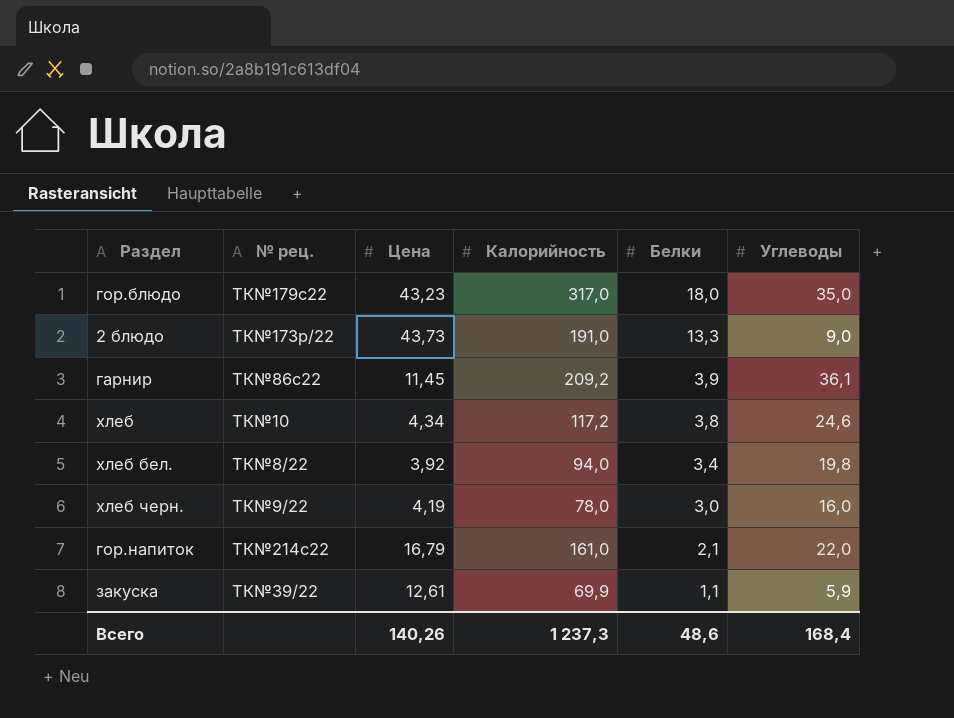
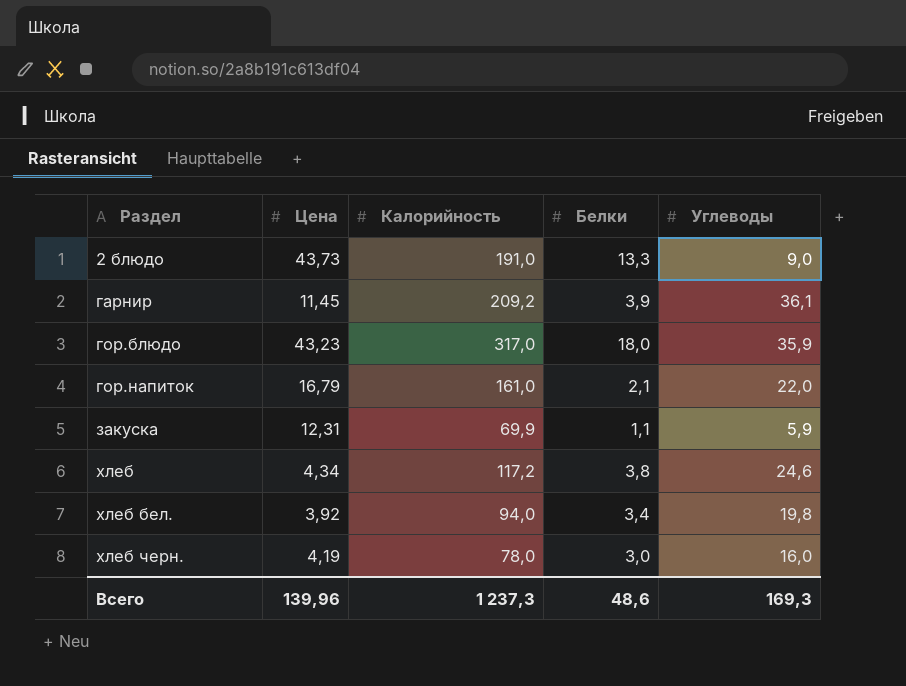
row order: Белки descending -> Раздел ascending
column № рец. | position: 2 -> none
гор.блюдо | Углеводы: 35,0 -> 35,9
закуска | Цена: 12,61 -> 12,31
Всего | Цена: 140,26 -> 139,96
Всего | Углеводы: 168,4 -> 169,3

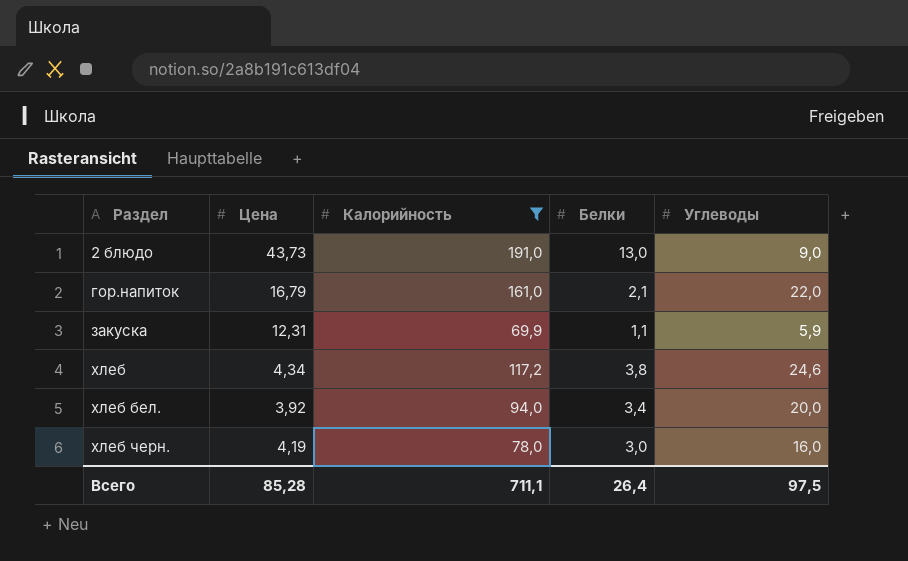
filter: none -> Калорийность <= 191,0
2 блюдо | Белки: 13,3 -> 13,0
хлеб бел. | Углеводы: 19,8 -> 20,0
Всего | Цена: 139,96 -> 85,28
Всего | Калорийность: 1 237,3 -> 711,1
Всего | Белки: 48,6 -> 26,4
Всего | Углеводы: 169,3 -> 97,5

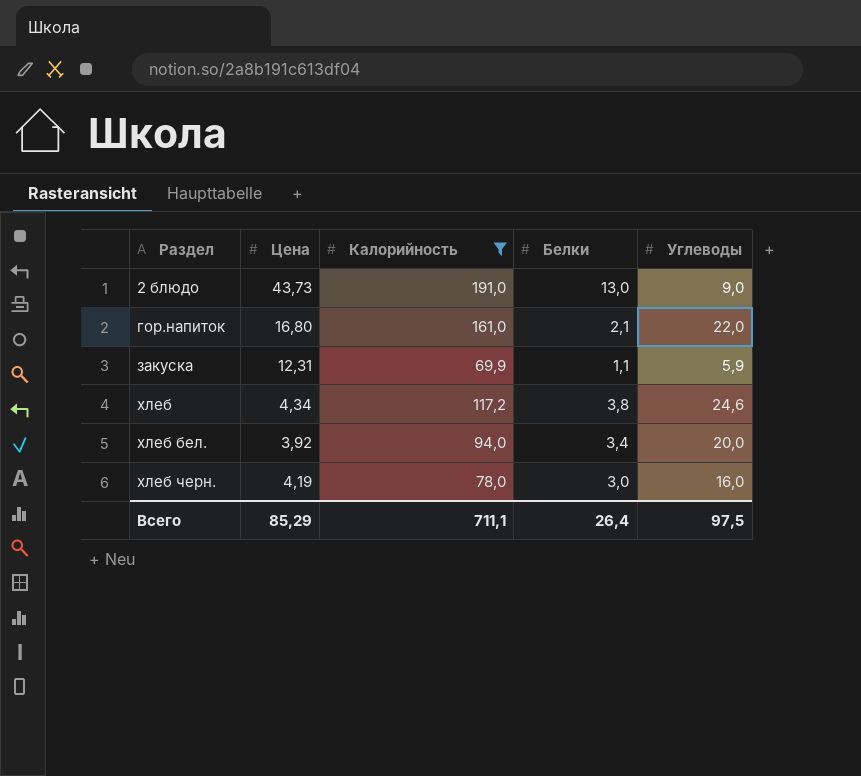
гор.напиток | Цена: 16,79 -> 16,80
Всего | Цена: 85,28 -> 85,29

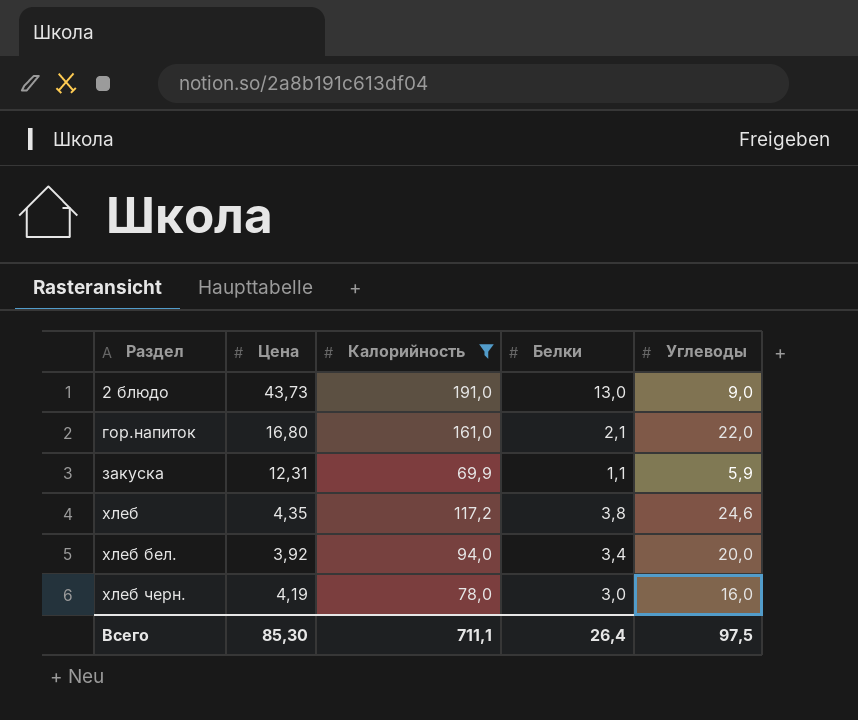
хлеб | Цена: 4,34 -> 4,35
Всего | Цена: 85,29 -> 85,30

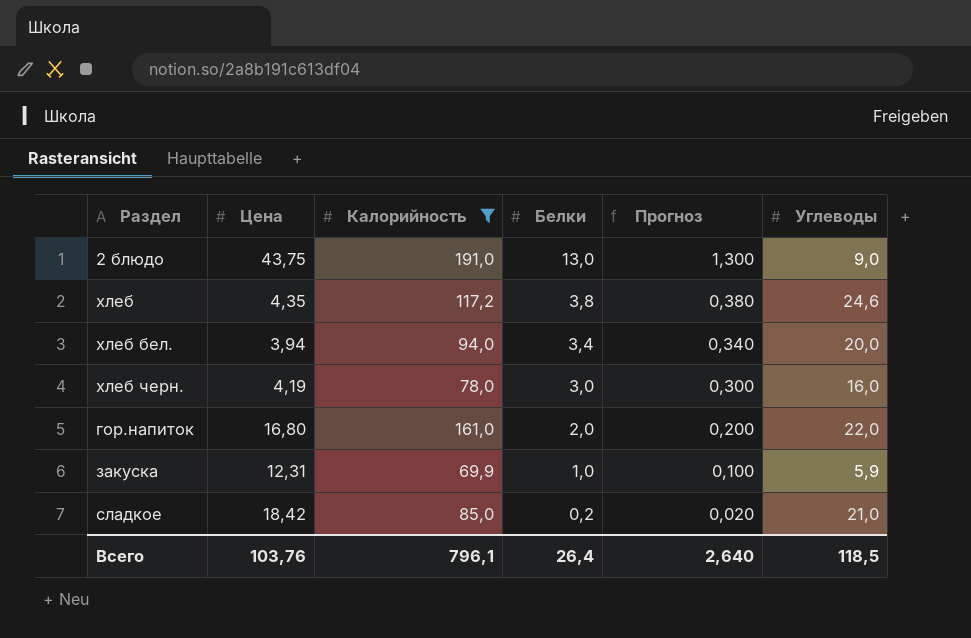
row order: Раздел ascending -> Белки descending
column Прогноз | formula: none -> [Белки] * 0,1
2 блюдо | Цена: 43,73 -> 43,75
хлеб бел. | Цена: 3,92 -> 3,94
гор.напиток | Белки: 2,1 -> 2,0
закуска | Белки: 1,1 -> 1,0
row сладкое: none -> 18,42 | 85,0 | 0,2 | 0,020 | 21,0
Всего | Цена: 85,30 -> 103,76
Всего | Калорийность: 711,1 -> 796,1
Всего | Углеводы: 97,5 -> 118,5

